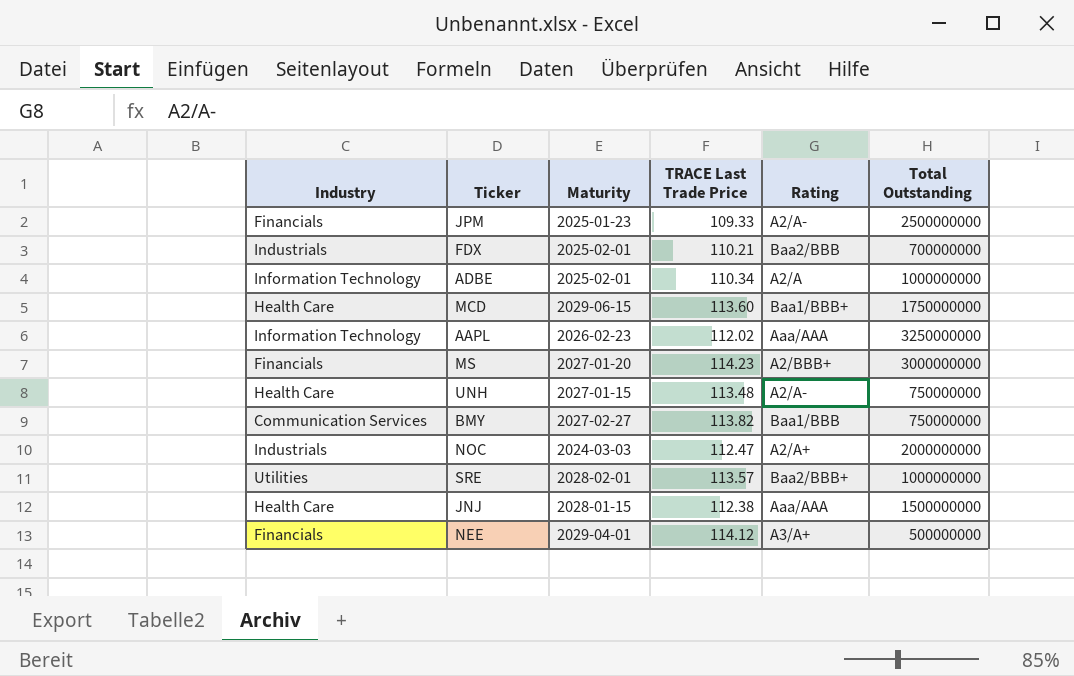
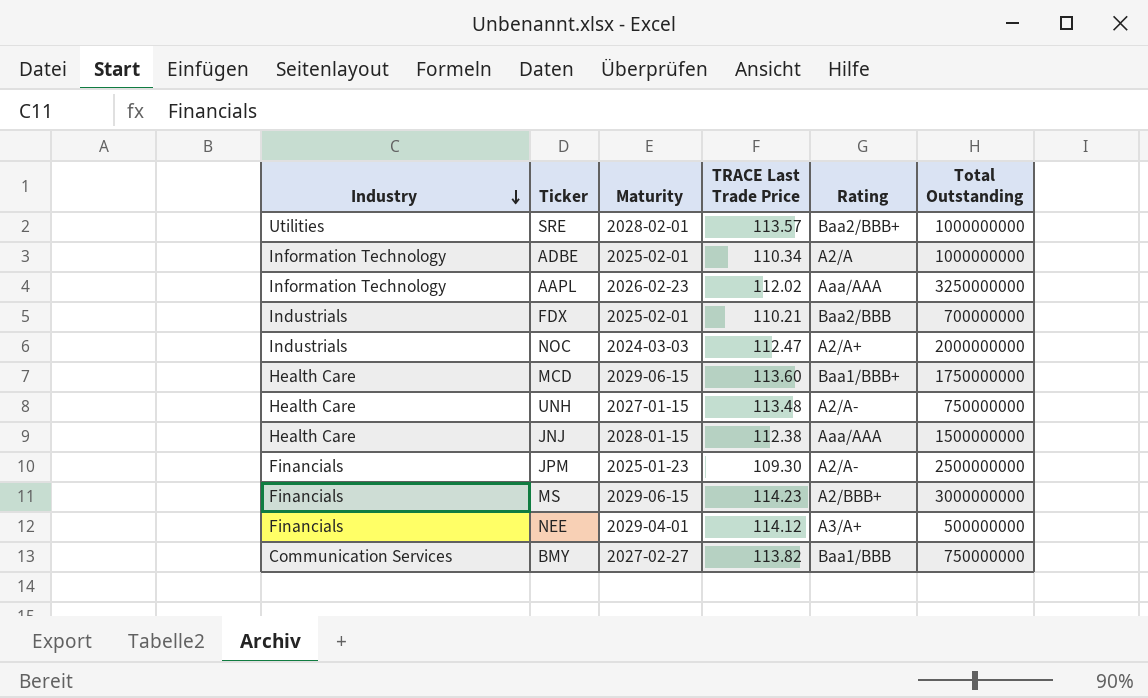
row order: none -> Industry descending
JPM | TRACE Last Trade Price: 109.33 -> 109.30
MS | Maturity: 2027-01-20 -> 2029-06-15

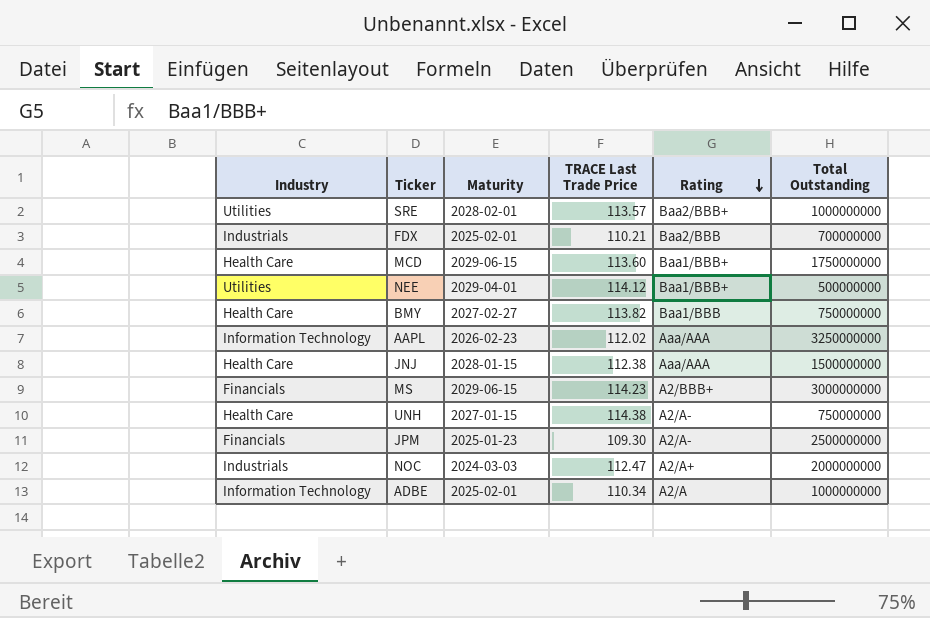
row order: Industry descending -> Rating descending
NEE | Industry: Financials -> Utilities
NEE | Rating: A3/A+ -> Baa1/BBB+
BMY | Industry: Communication Services -> Health Care
UNH | TRACE Last Trade Price: 113.48 -> 114.38

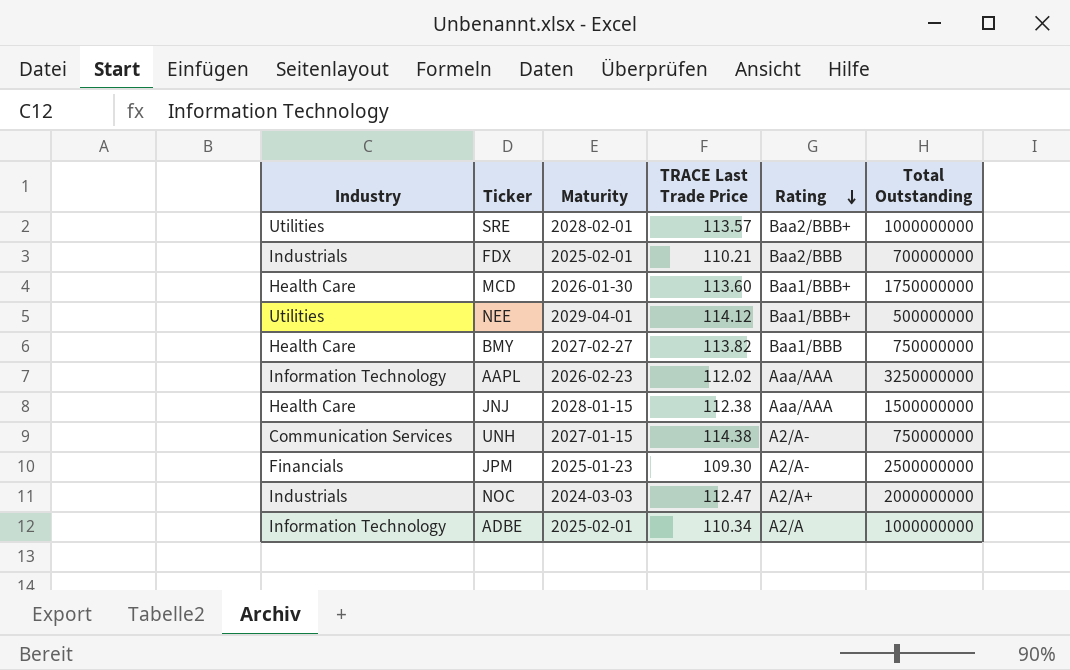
row MS: Financials | 2029-06-15 | 114.23 | A2/BBB+ | 3000000000 -> none
MCD | Maturity: 2029-06-15 -> 2026-01-30
UNH | Industry: Health Care -> Communication Services

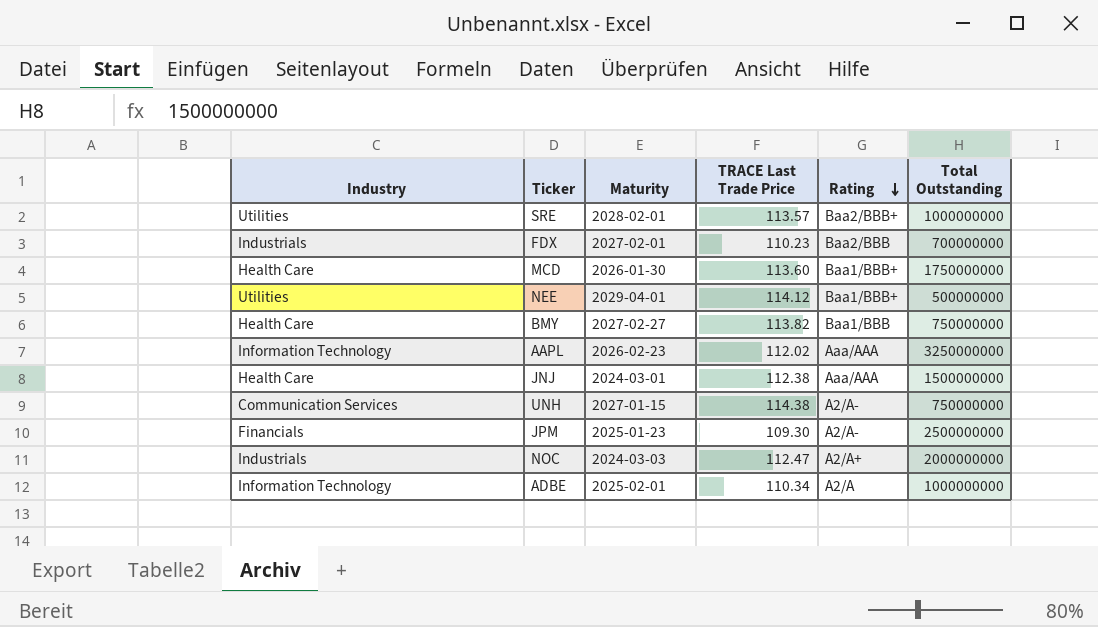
FDX | Maturity: 2025-02-01 -> 2027-02-01
FDX | TRACE Last Trade Price: 110.21 -> 110.23
JNJ | Maturity: 2028-01-15 -> 2024-03-01

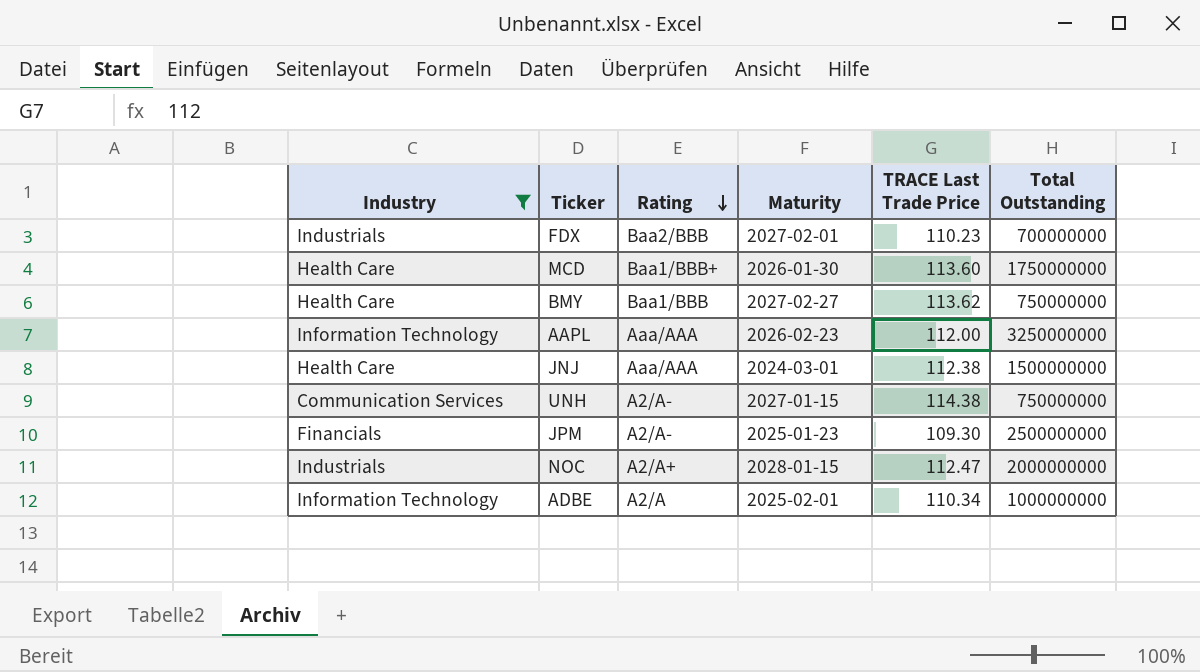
filter: none -> Industry != Utilities
column Rating | position: 5 -> 3
BMY | TRACE Last Trade Price: 113.82 -> 113.62
AAPL | TRACE Last Trade Price: 112.02 -> 112.00
NOC | Maturity: 2024-03-03 -> 2028-01-15

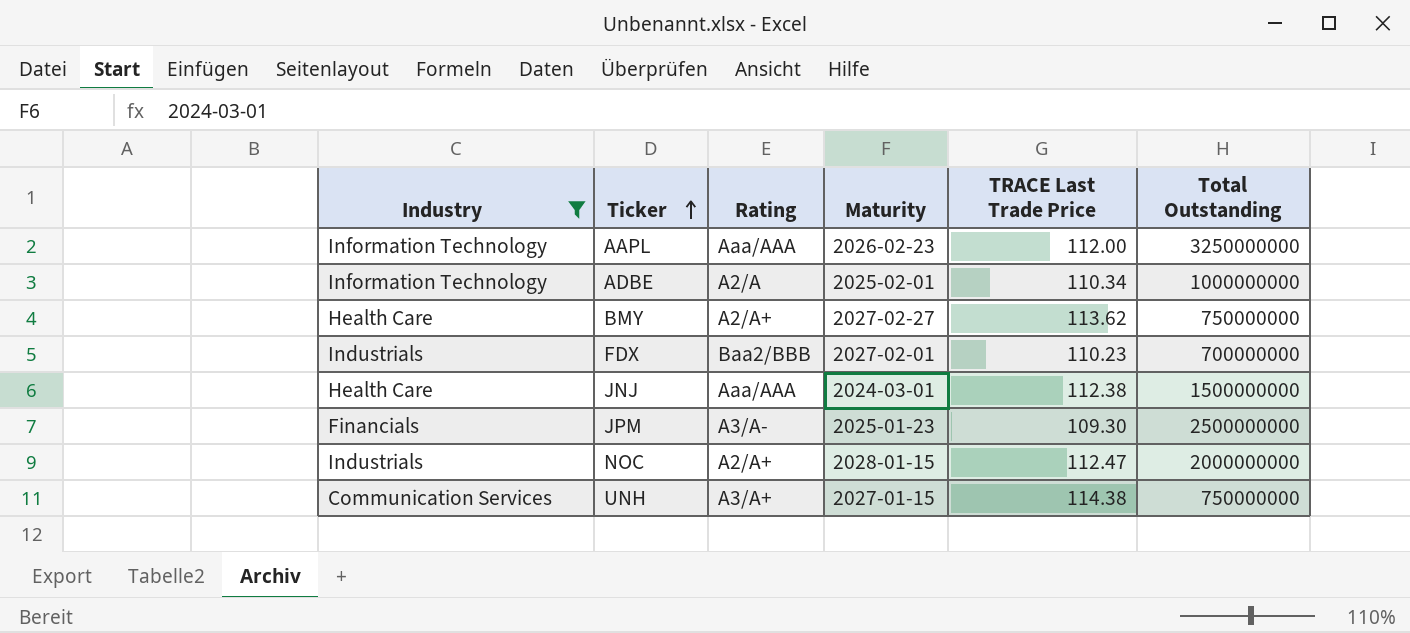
row order: Rating descending -> Ticker ascending
row MCD: Health Care | Baa1/BBB+ | 2026-01-30 | 113.60 | 1750000000 -> none
BMY | Rating: Baa1/BBB -> A2/A+
JPM | Rating: A2/A- -> A3/A-
UNH | Rating: A2/A- -> A3/A+

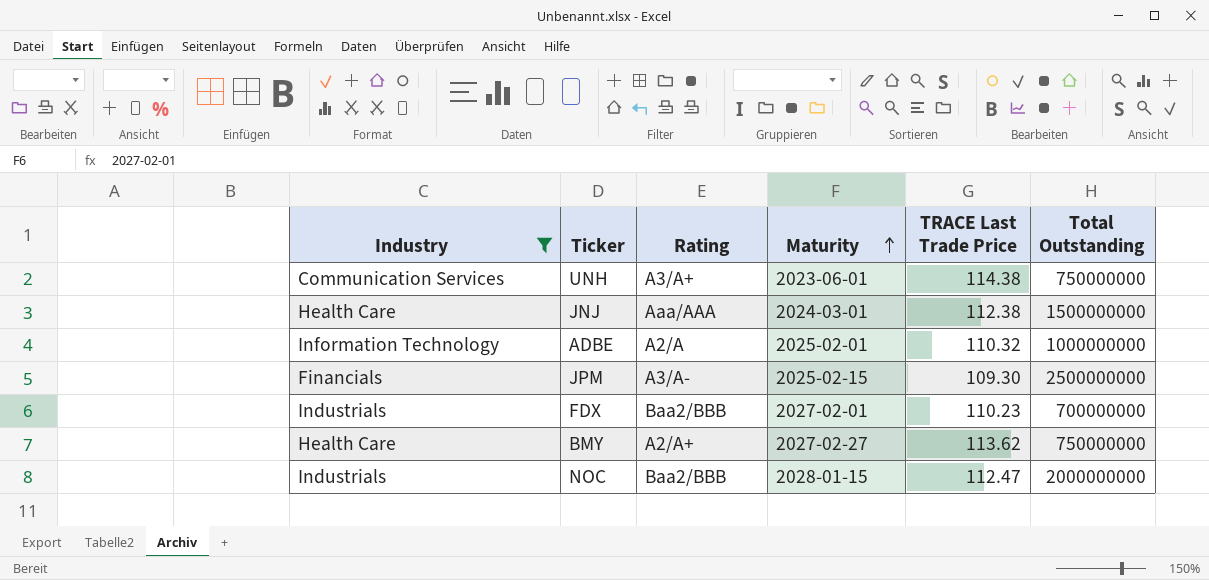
row order: Ticker ascending -> Maturity ascending
row AAPL: Information Technology | Aaa/AAA | 2026-02-23 | 112.00 | 3250000000 -> none
UNH | Maturity: 2027-01-15 -> 2023-06-01
ADBE | TRACE Last Trade Price: 110.34 -> 110.32
JPM | Maturity: 2025-01-23 -> 2025-02-15
NOC | Rating: A2/A+ -> Baa2/BBB

